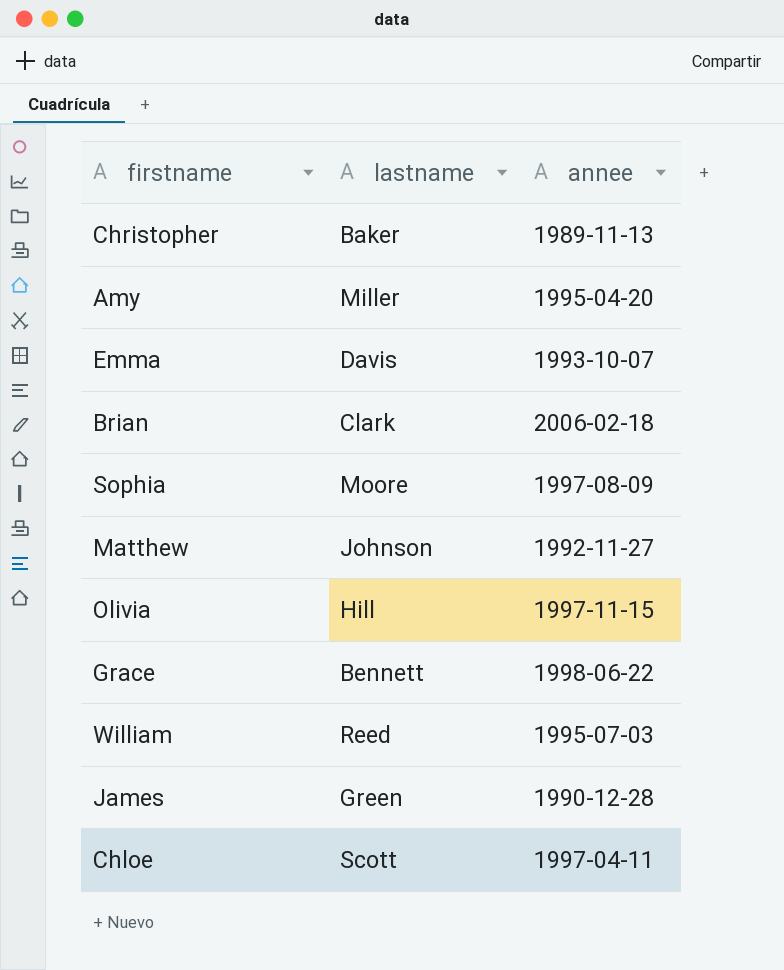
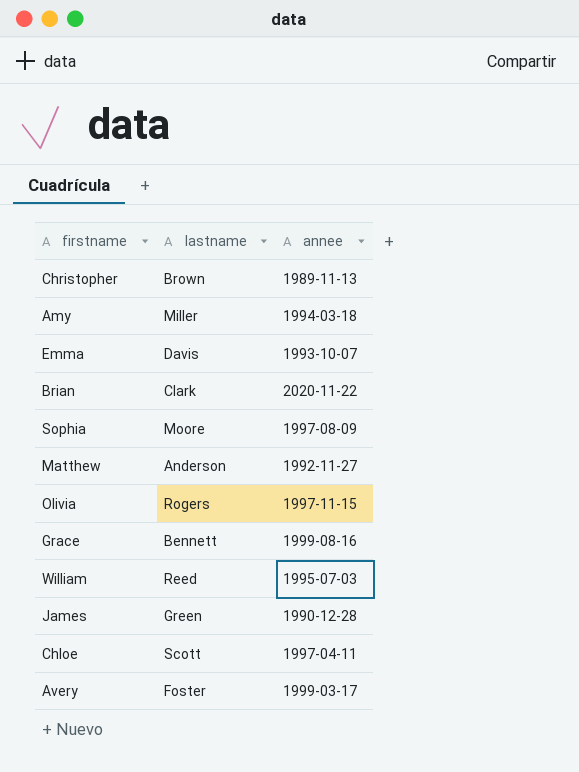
Christopher | lastname: Baker -> Brown
Amy | annee: 1995-04-20 -> 1994-03-18
Brian | annee: 2006-02-18 -> 2020-11-22
Matthew | lastname: Johnson -> Anderson
Olivia | lastname: Hill -> Rogers
Grace | annee: 1998-06-22 -> 1999-08-16
row Avery: none -> Foster | 1999-03-17

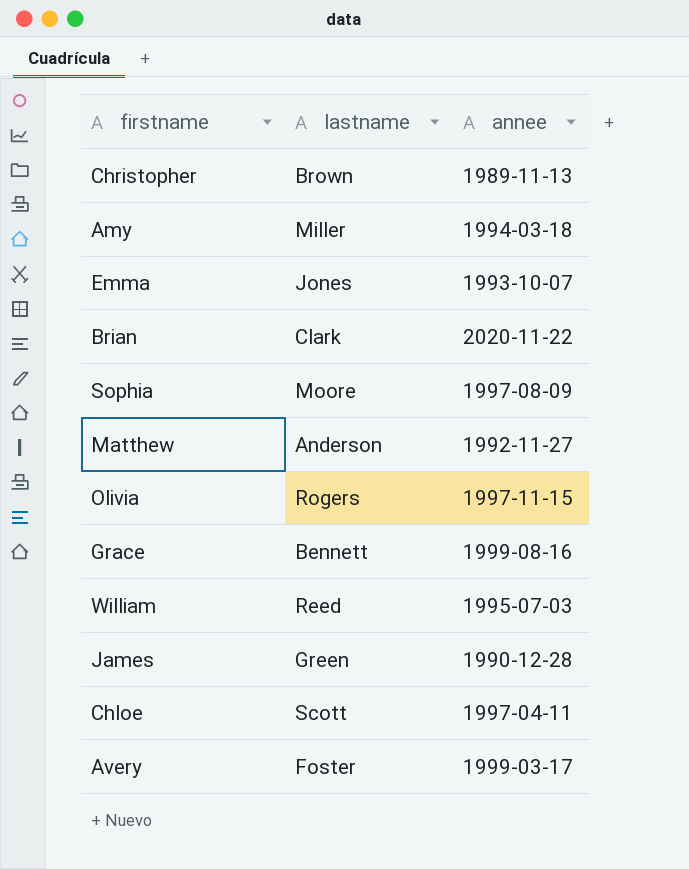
Emma | lastname: Davis -> Jones

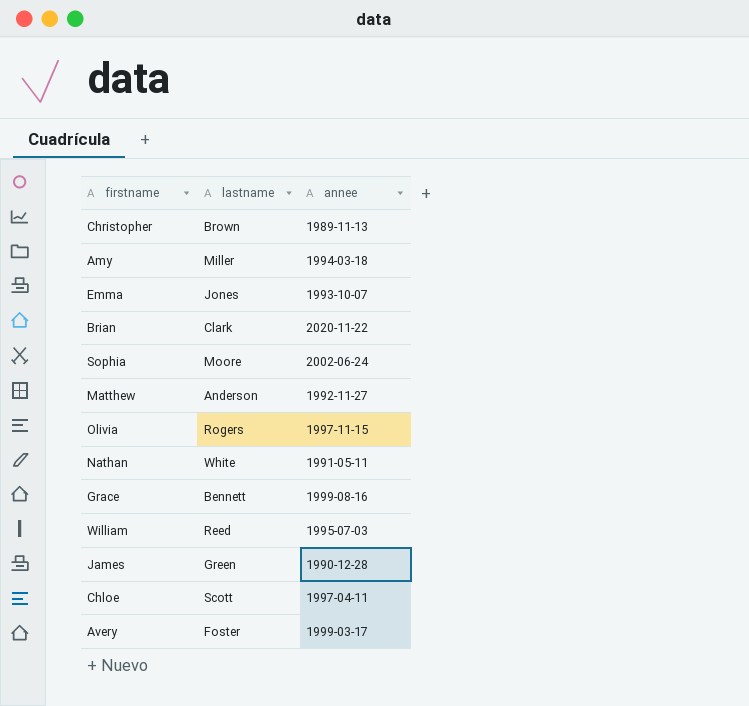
Sophia | annee: 1997-08-09 -> 2002-06-24
row Nathan: none -> White | 1991-05-11

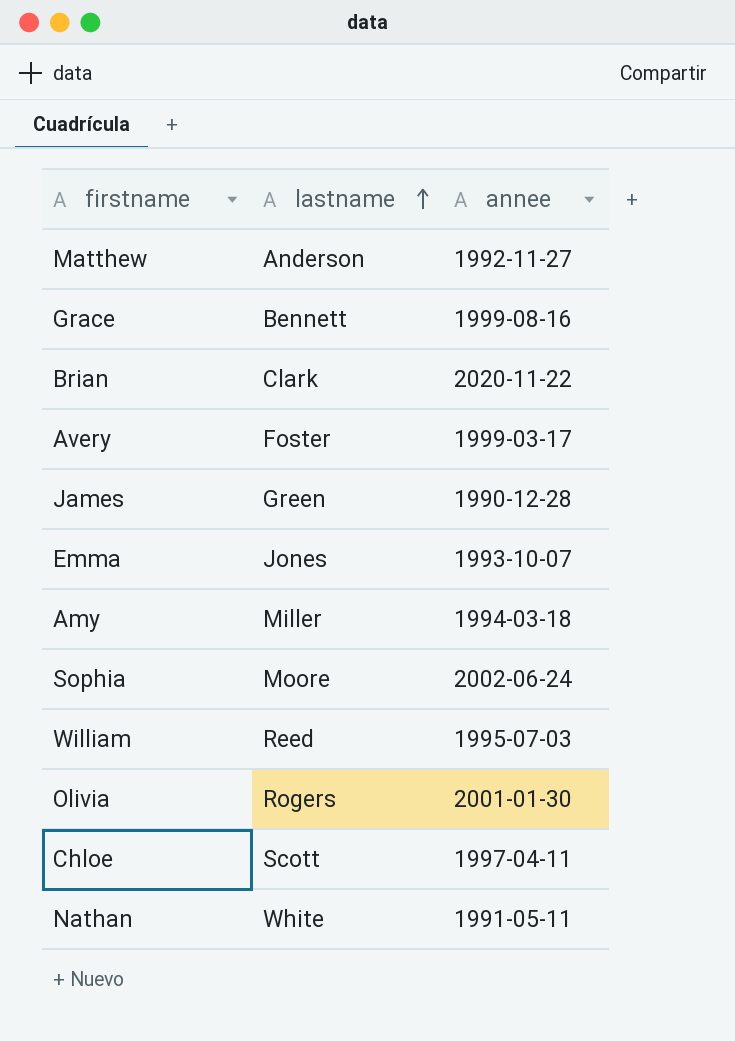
row order: none -> lastname ascending
row Christopher: Brown | 1989-11-13 -> none
Olivia | annee: 1997-11-15 -> 2001-01-30

